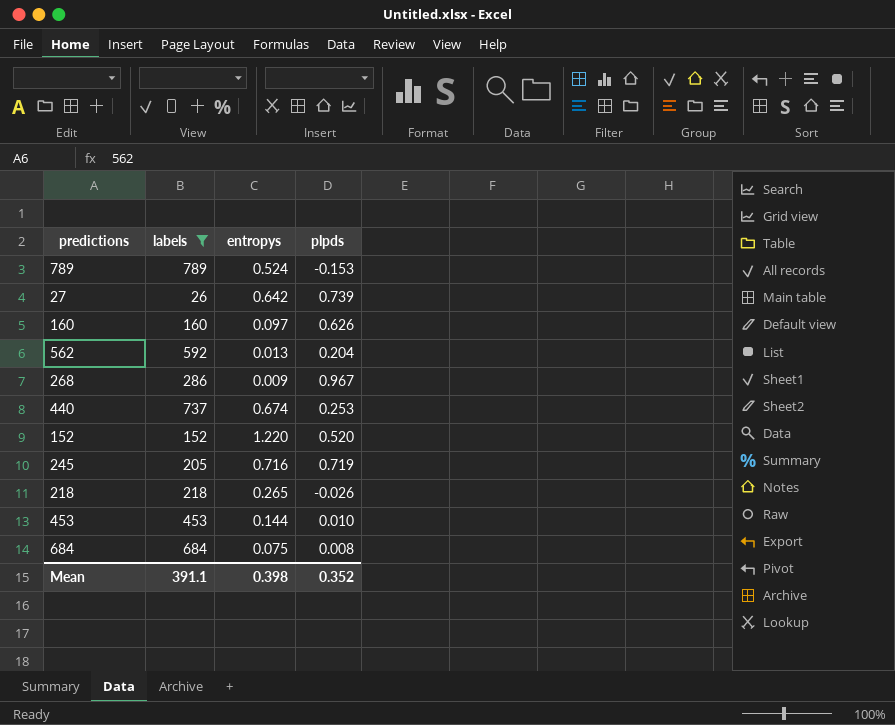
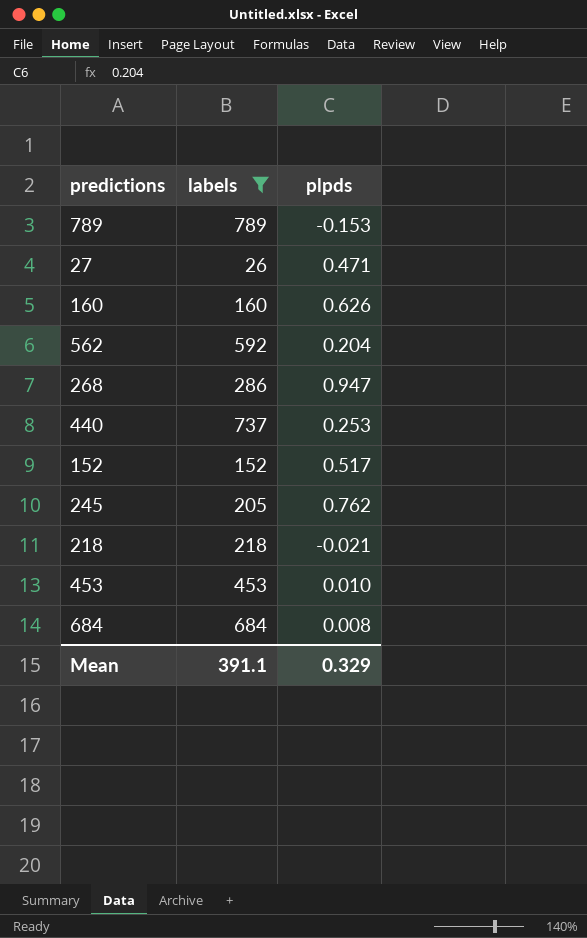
column entropys | position: 3 -> none
27 | plpds: 0.739 -> 0.471
268 | plpds: 0.967 -> 0.947
152 | plpds: 0.520 -> 0.517
245 | plpds: 0.719 -> 0.762
218 | plpds: -0.026 -> -0.021
Mean | plpds: 0.352 -> 0.329

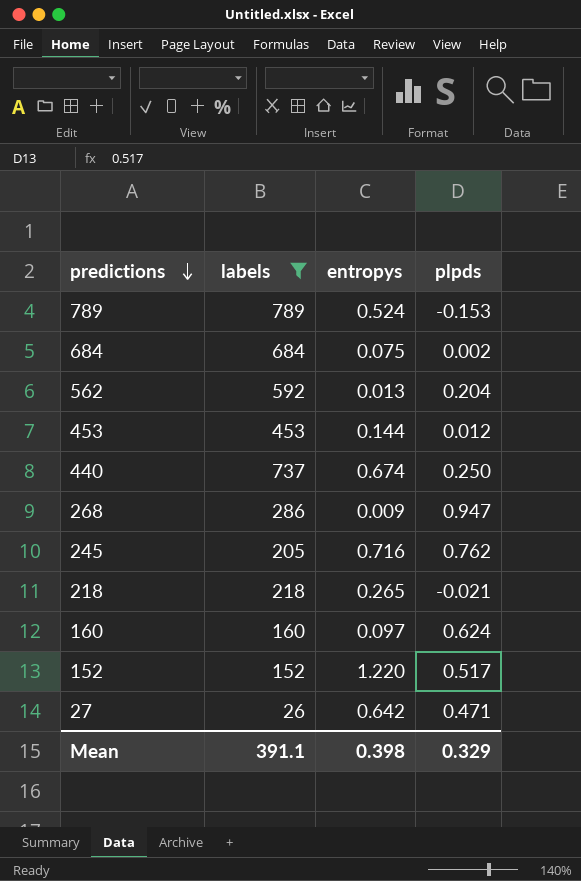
row order: none -> predictions descending
column entropys | position: none -> 3
684 | plpds: 0.008 -> 0.002
453 | plpds: 0.010 -> 0.012
440 | plpds: 0.253 -> 0.250
160 | plpds: 0.626 -> 0.624

